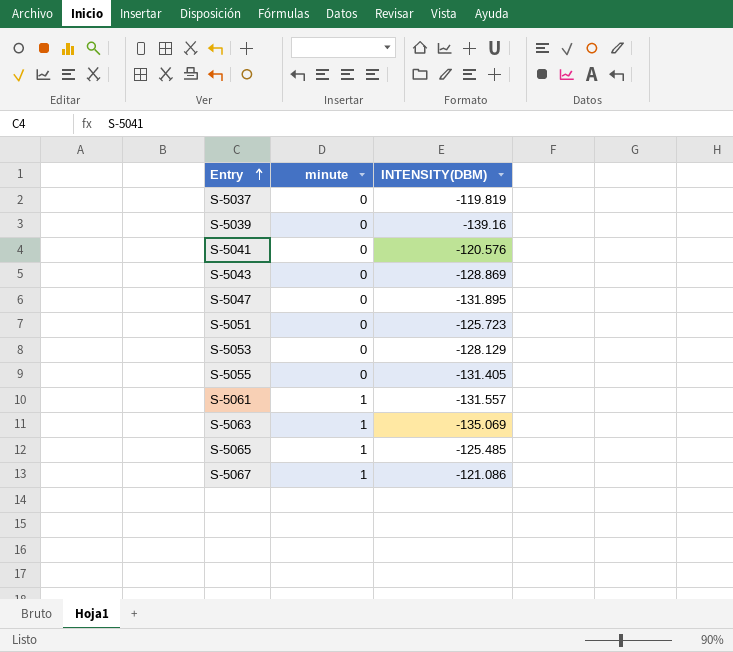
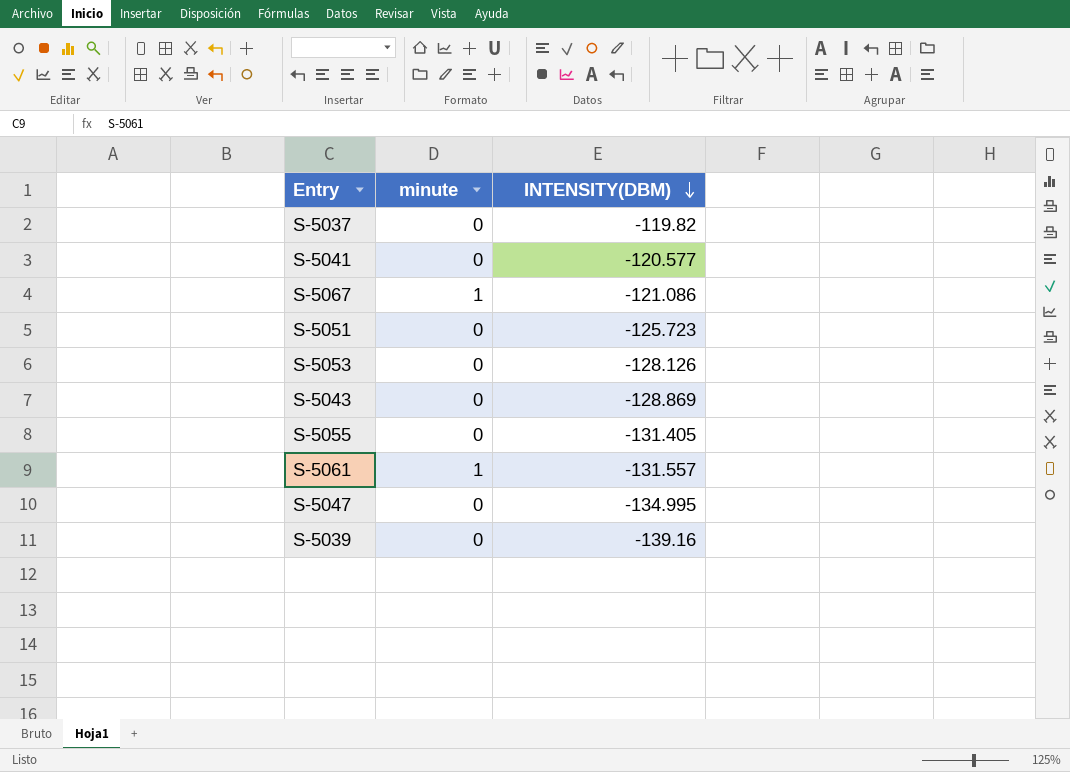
row order: Entry ascending -> INTENSITY(DBM) descending
row S-5063: 1 | -135.069 -> none
row S-5065: 1 | -125.485 -> none
S-5037 | INTENSITY(DBM): -119.819 -> -119.82
S-5041 | INTENSITY(DBM): -120.576 -> -120.577
S-5053 | INTENSITY(DBM): -128.129 -> -128.126
S-5047 | INTENSITY(DBM): -131.895 -> -134.995

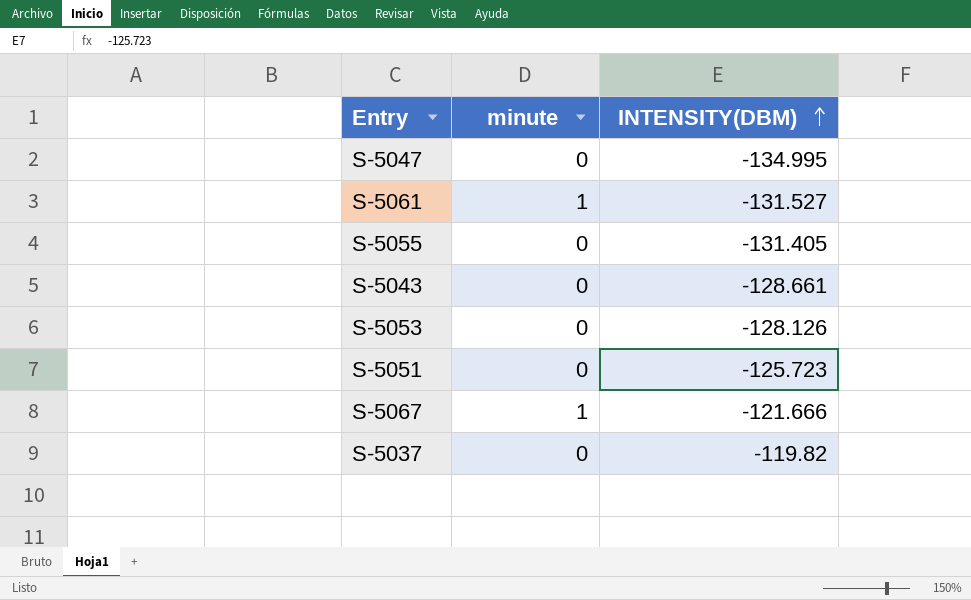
row order: INTENSITY(DBM) descending -> INTENSITY(DBM) ascending
row S-5041: 0 | -120.577 -> none
row S-5039: 0 | -139.16 -> none
S-5061 | INTENSITY(DBM): -131.557 -> -131.527
S-5043 | INTENSITY(DBM): -128.869 -> -128.661
S-5067 | INTENSITY(DBM): -121.086 -> -121.666

